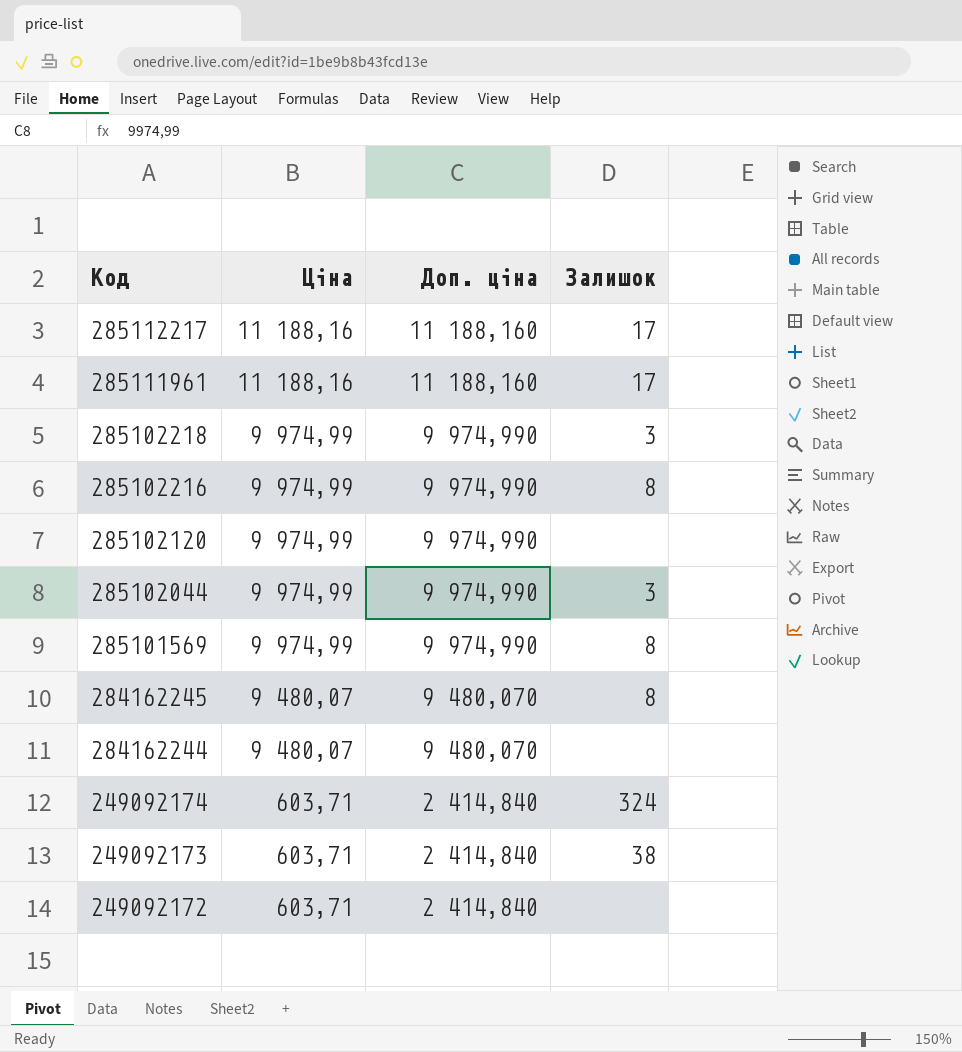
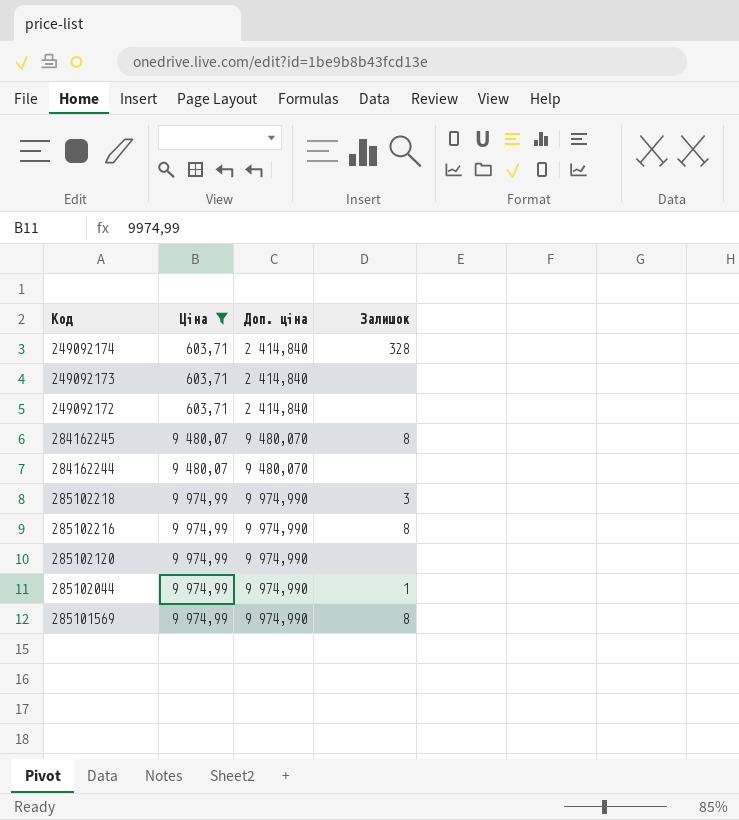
filter: none -> Ціна != 11 188,16
row order: Код descending -> Ціна ascending
249092174 | Залишок: 324 -> 328
249092173 | Залишок: 38 -> none
285102044 | Залишок: 3 -> 1

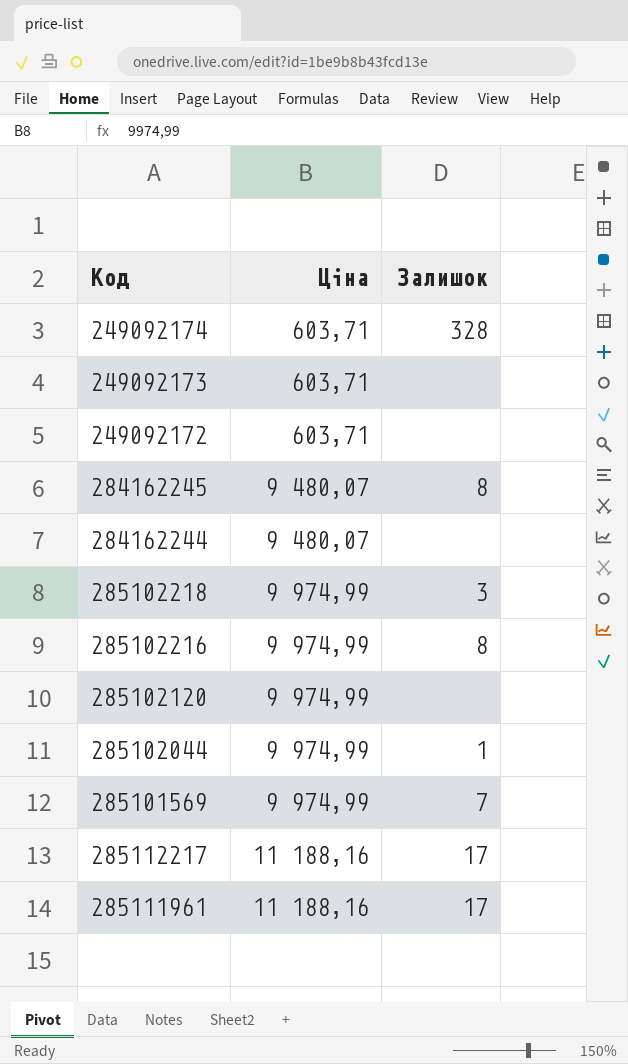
filter: Ціна != 11 188,16 -> none
column Доп. ціна | position: 3 -> none
285101569 | Залишок: 8 -> 7

